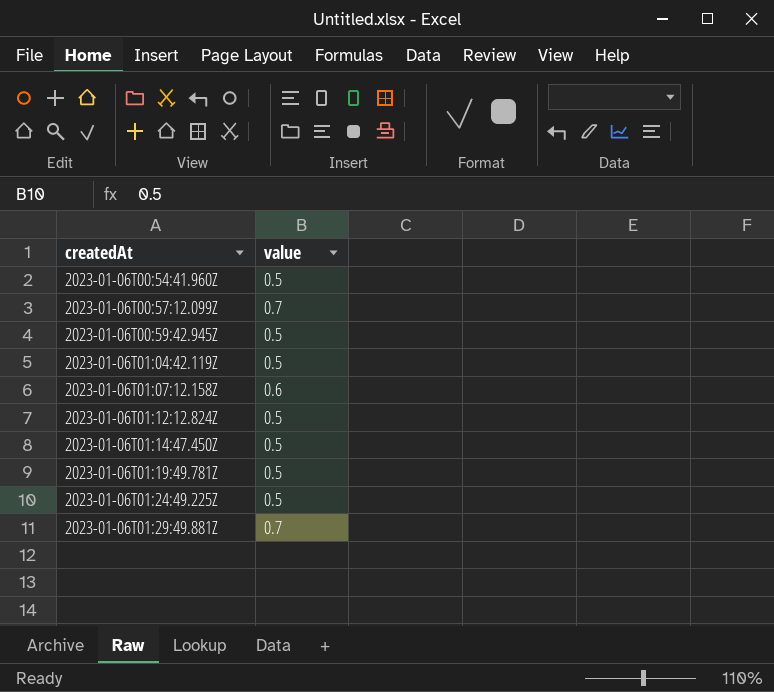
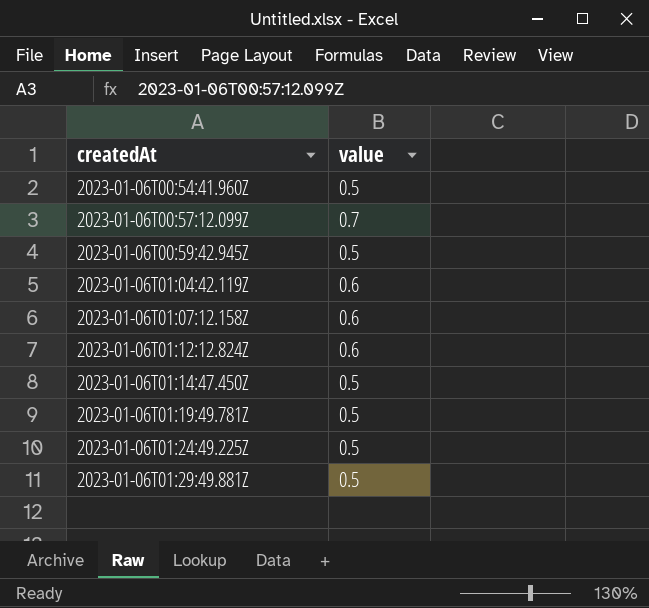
2023-01-06T01:04:42.119Z | value: 0.5 -> 0.6
2023-01-06T01:12:12.824Z | value: 0.5 -> 0.6
2023-01-06T01:29:49.881Z | value: 0.7 -> 0.5

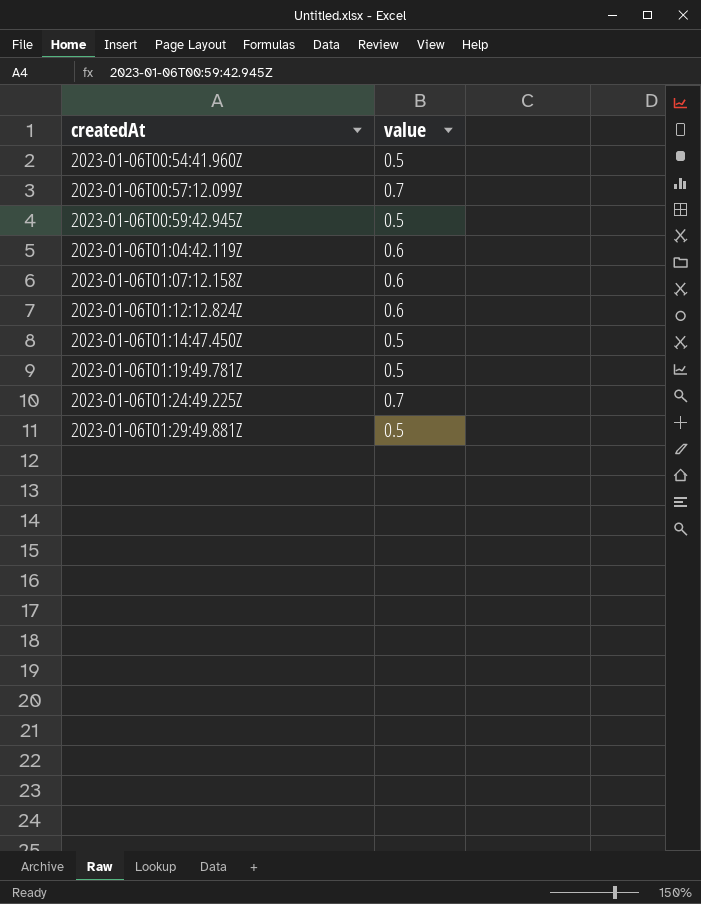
2023-01-06T01:24:49.225Z | value: 0.5 -> 0.7

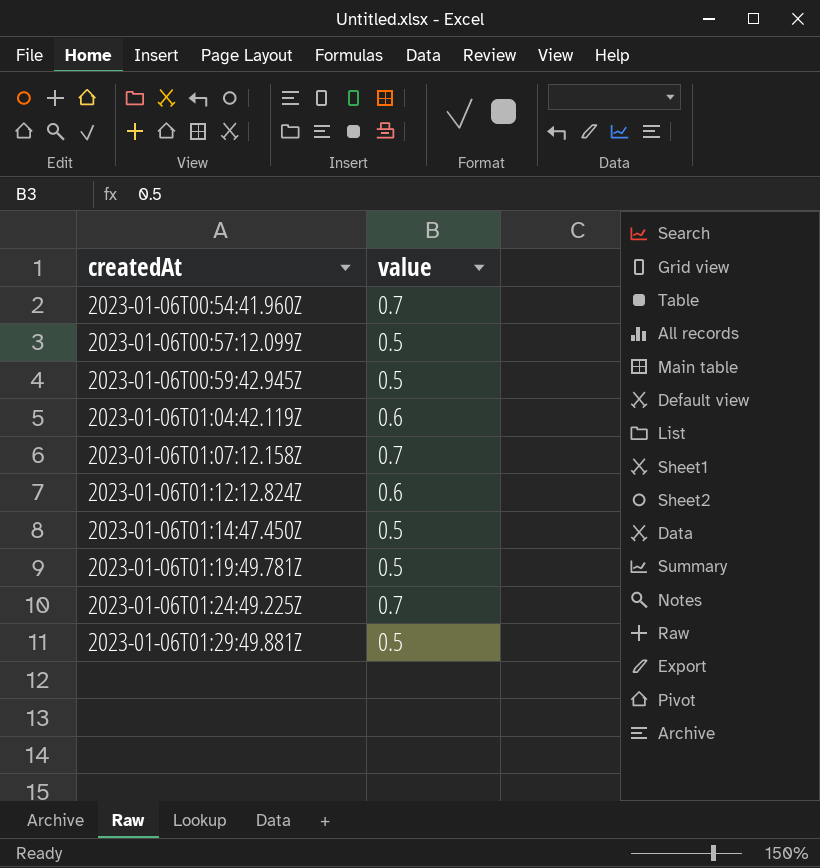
2023-01-06T00:54:41.960Z | value: 0.5 -> 0.7
2023-01-06T00:57:12.099Z | value: 0.7 -> 0.5
2023-01-06T01:07:12.158Z | value: 0.6 -> 0.7

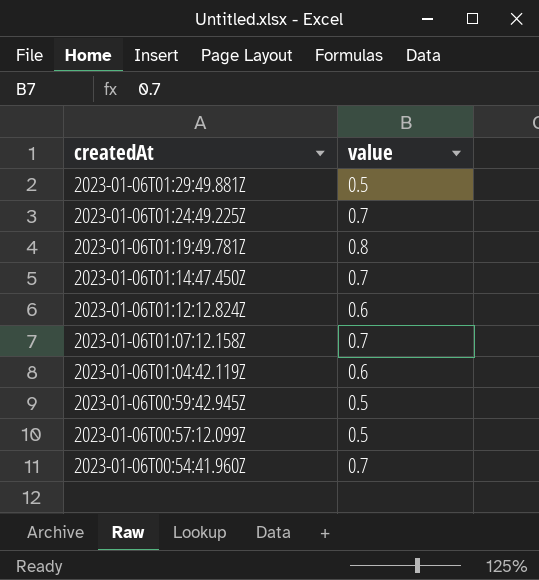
row order: createdAt ascending -> createdAt descending
2023-01-06T01:19:49.781Z | value: 0.5 -> 0.8
2023-01-06T01:14:47.450Z | value: 0.5 -> 0.7

